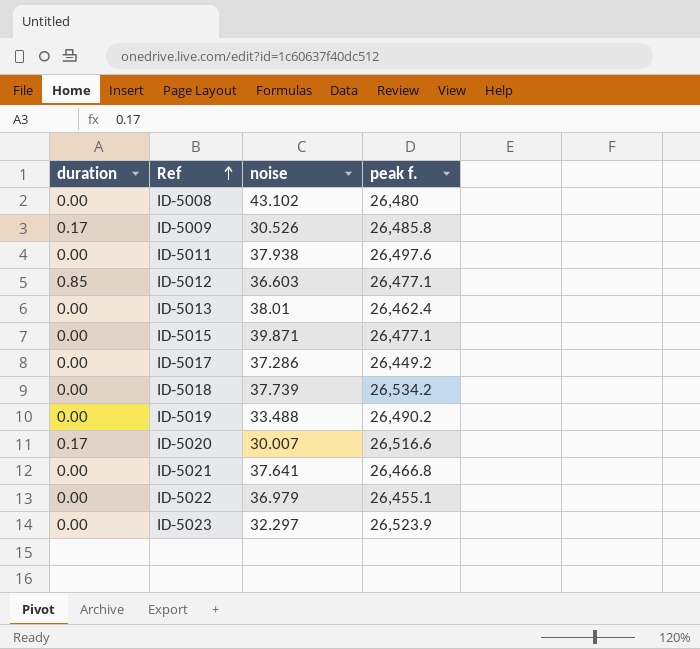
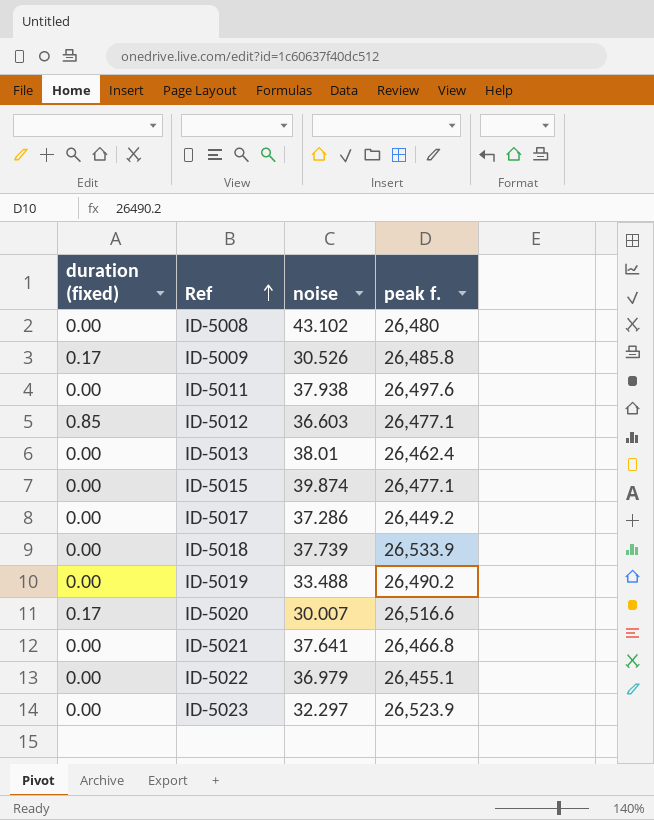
column name: duration -> duration (fixed)
ID-5015 | noise: 39.871 -> 39.874
ID-5018 | peak f.: 26,534.2 -> 26,533.9

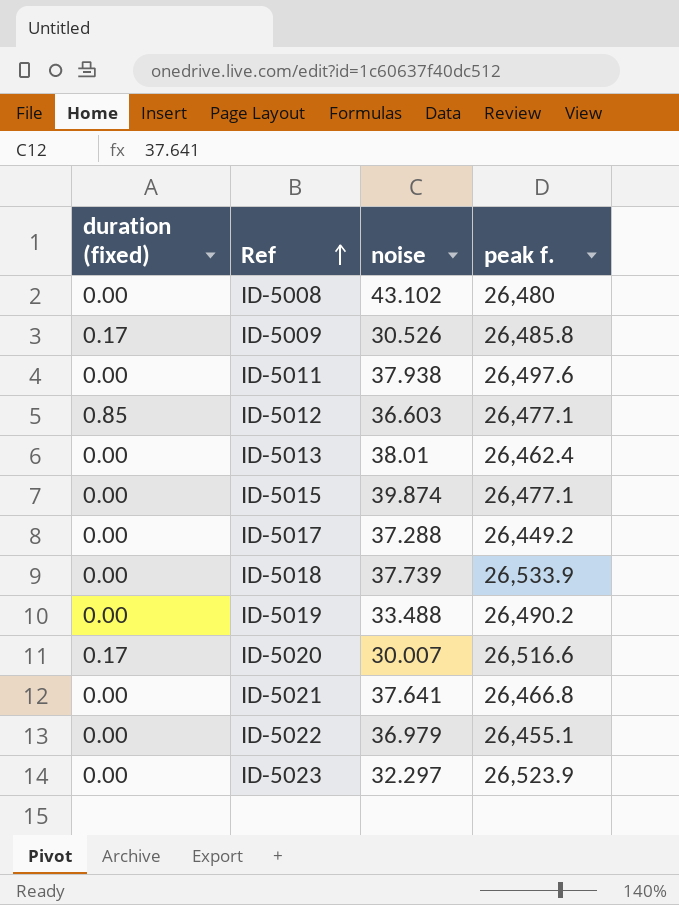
ID-5017 | noise: 37.286 -> 37.288

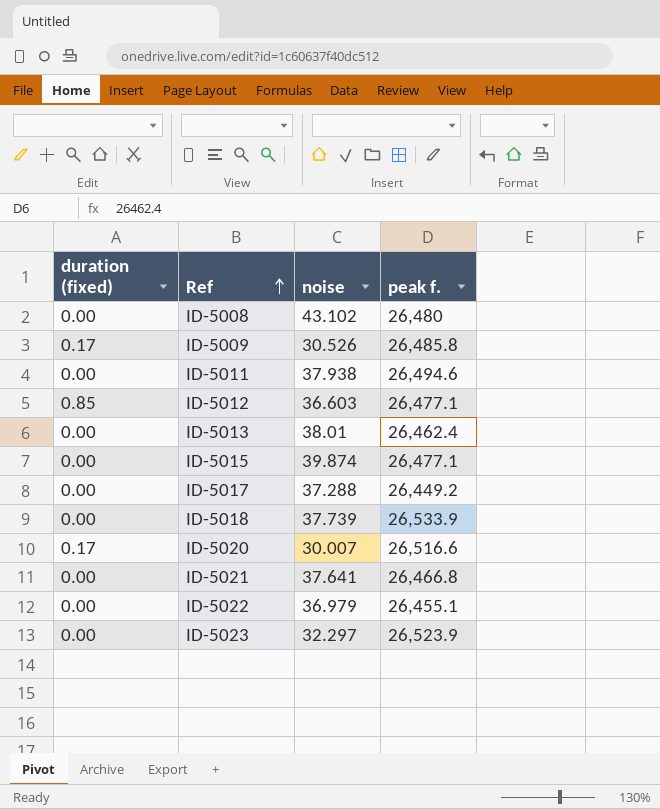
row ID-5019: 0.00 | 33.488 | 26,490.2 -> none
ID-5011 | peak f.: 26,497.6 -> 26,494.6

